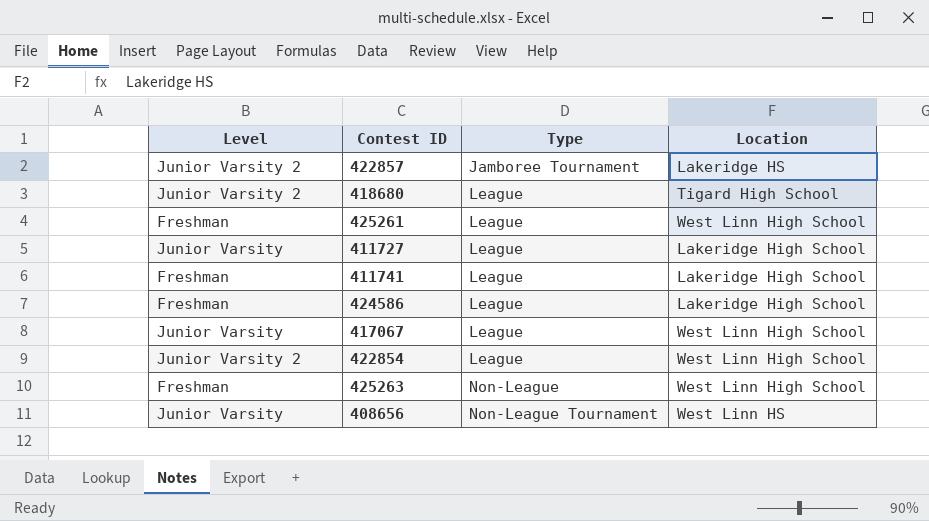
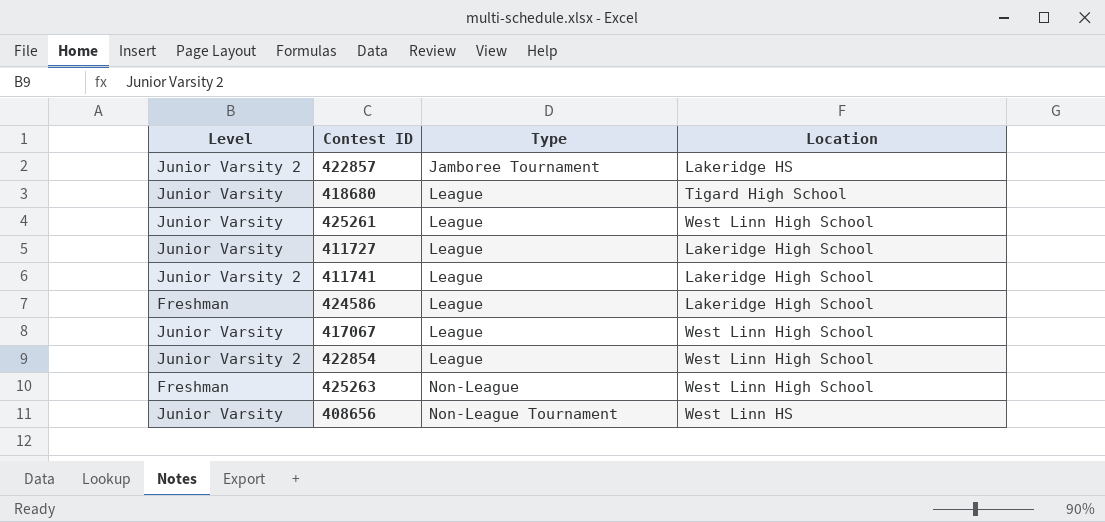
418680 | Level: Junior Varsity 2 -> Junior Varsity
425261 | Level: Freshman -> Junior Varsity
411741 | Level: Freshman -> Junior Varsity 2

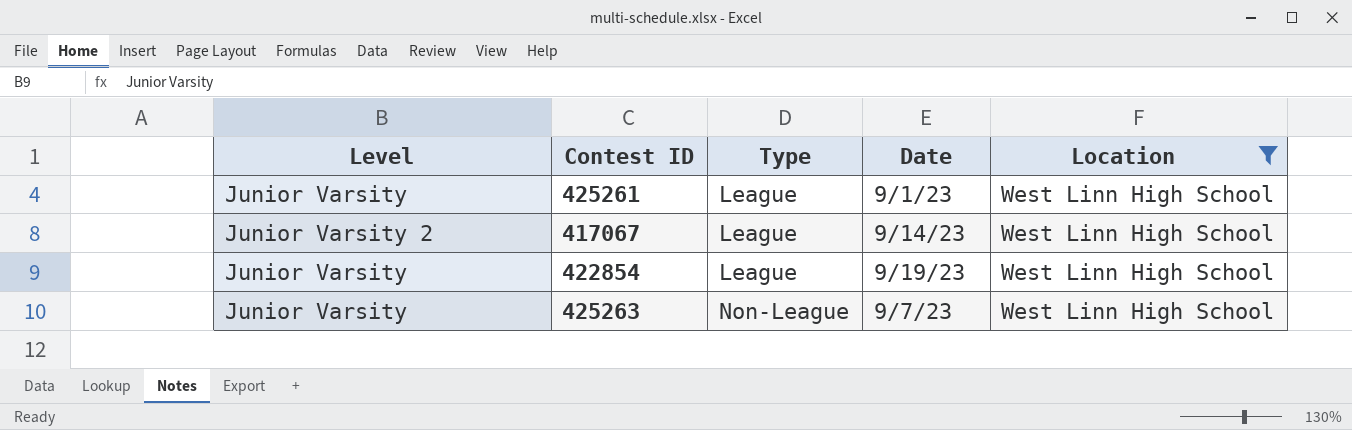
filter: none -> Location = West Linn High School
column Date | position: none -> 4
417067 | Level: Junior Varsity -> Junior Varsity 2
422854 | Level: Junior Varsity 2 -> Junior Varsity
425263 | Level: Freshman -> Junior Varsity

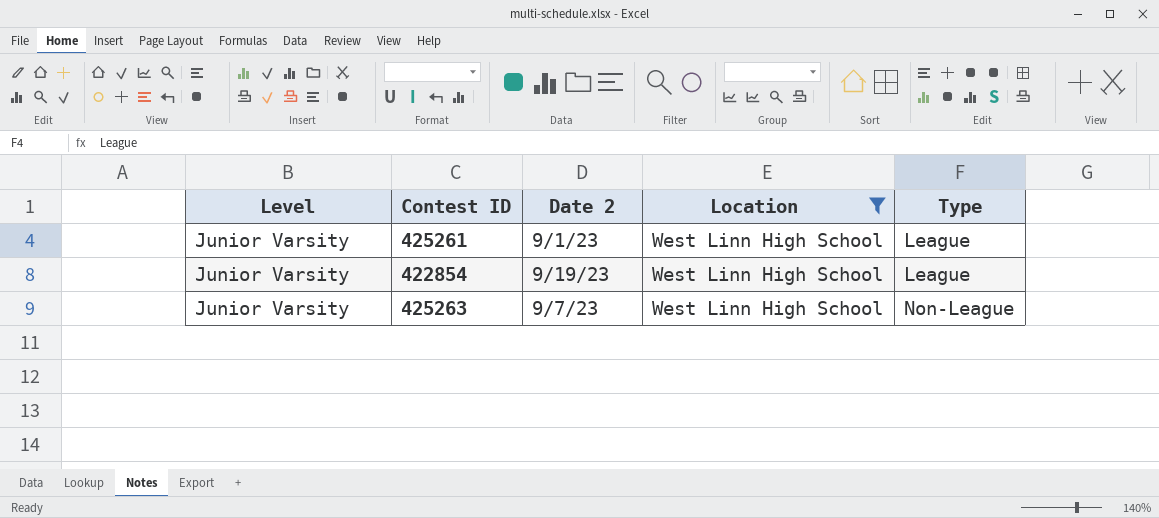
column name: Date -> Date 2
column Type | position: 3 -> 5
row 417067: Junior Varsity 2 | League | 9/14/23 | West Linn High School -> none

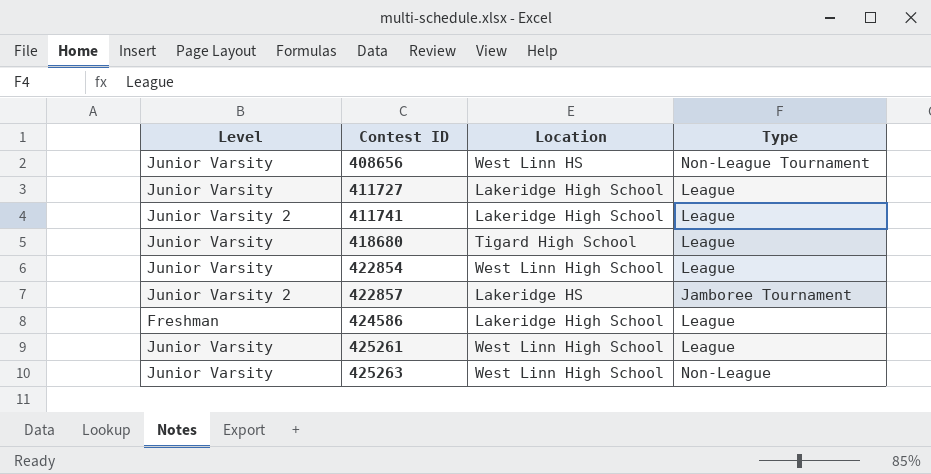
filter: Location = West Linn High School -> none
row order: Type ascending -> Contest ID ascending
column Date 2 | position: 3 -> none

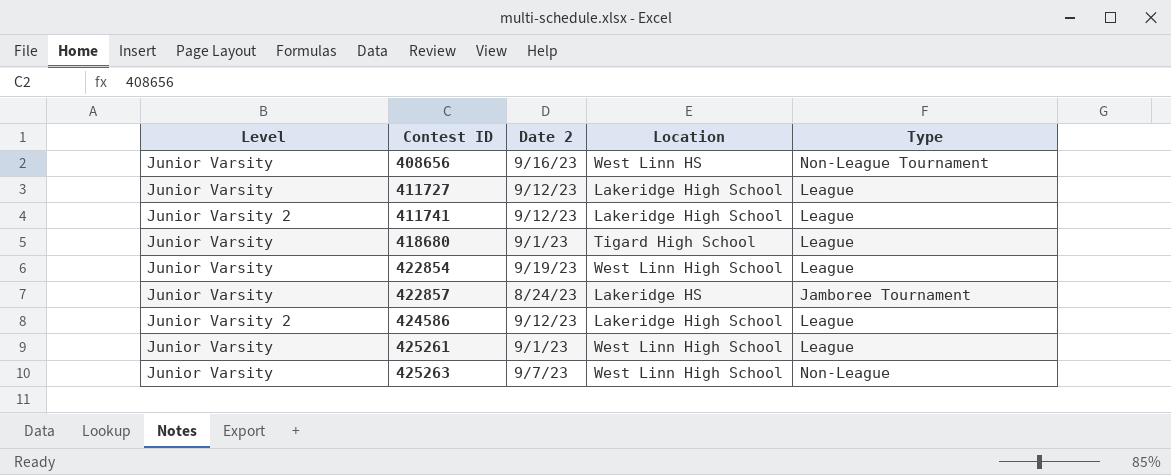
column Date 2 | position: none -> 3
422857 | Level: Junior Varsity 2 -> Junior Varsity
424586 | Level: Freshman -> Junior Varsity 2

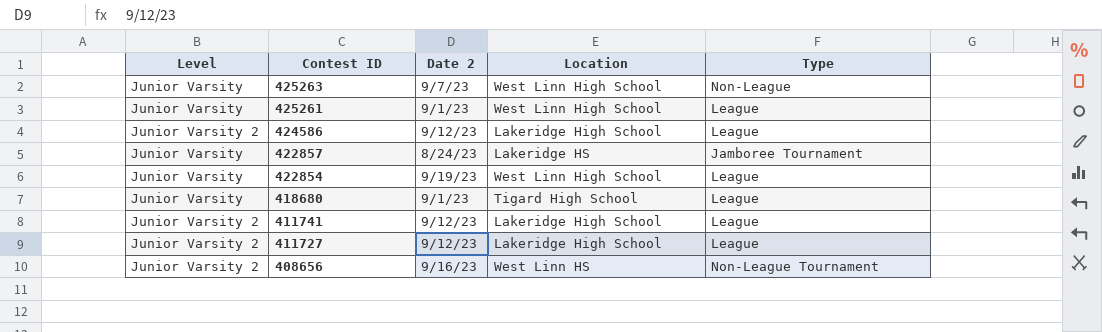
row order: Contest ID ascending -> Contest ID descending
411727 | Level: Junior Varsity -> Junior Varsity 2
408656 | Level: Junior Varsity -> Junior Varsity 2

